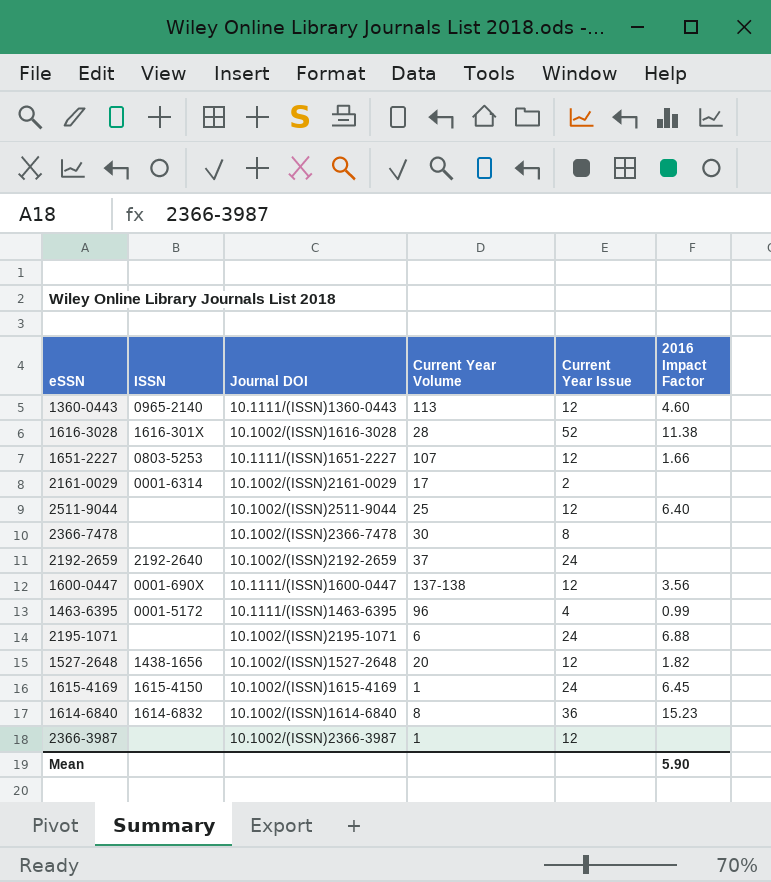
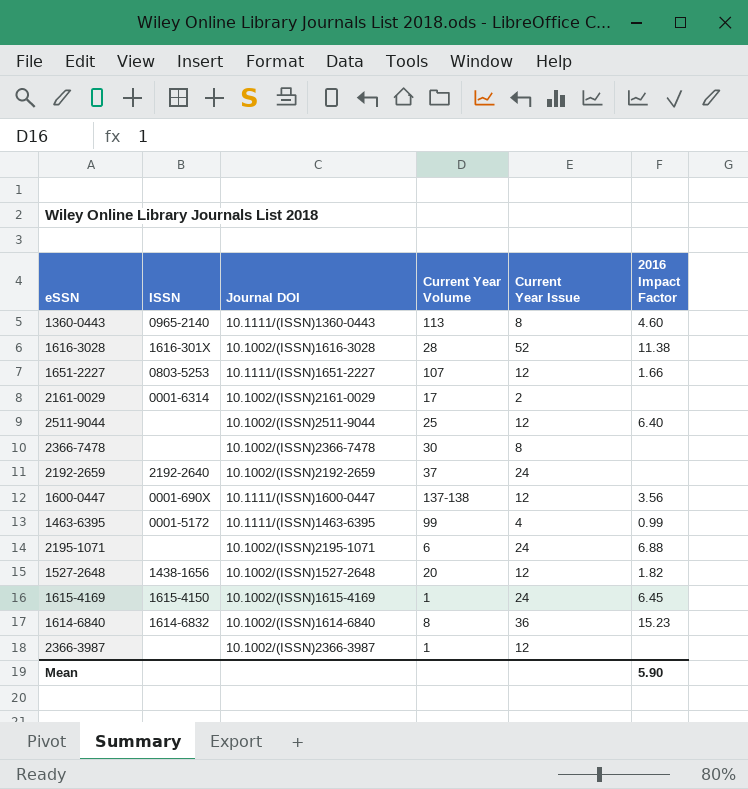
1360-0443 | Current Year Issue: 12 -> 8
1463-6395 | Current Year Volume: 96 -> 99

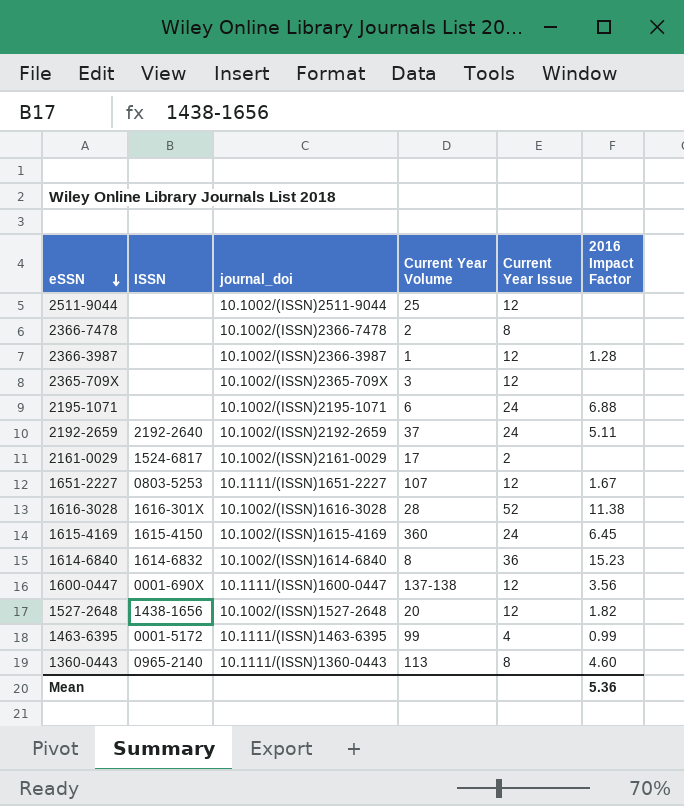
row order: none -> eSSN descending
column name: Journal DOI -> journal_doi
2511-9044 | 2016 Impact Factor: 6.40 -> none
2366-7478 | Current Year Volume: 30 -> 2
2366-3987 | 2016 Impact Factor: none -> 1.28
row 2365-709X: none -> none | 10.1002/(ISSN)2365-709X | 3 | 12 | none
2192-2659 | 2016 Impact Factor: none -> 5.11
2161-0029 | ISSN: 0001-6314 -> 1524-6817
1651-2227 | 2016 Impact Factor: 1.66 -> 1.67
1615-4169 | Current Year Volume: 1 -> 360
Mean | 2016 Impact Factor: 5.90 -> 5.36

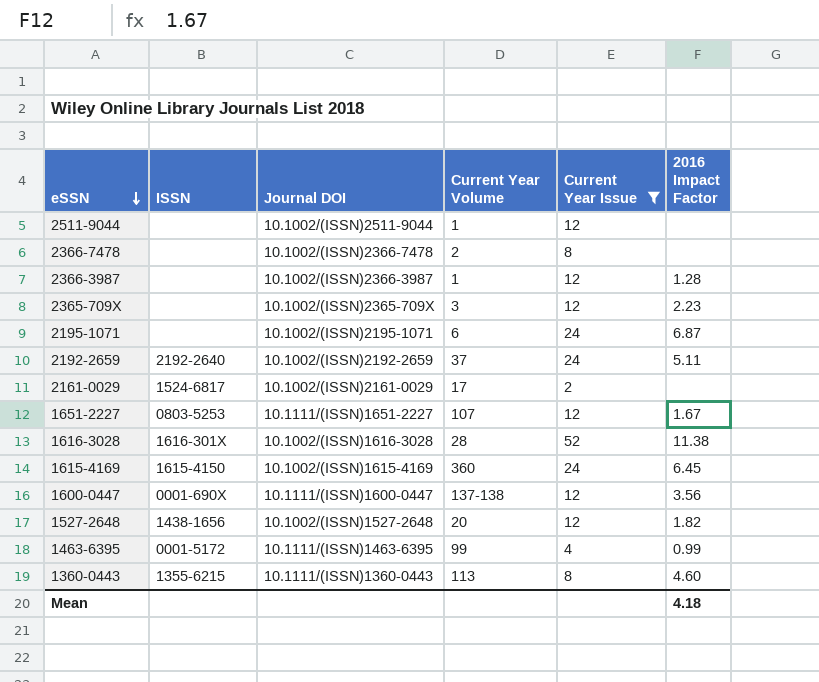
filter: none -> Current Year Issue != 36
column name: journal_doi -> Journal DOI
2511-9044 | Current Year Volume: 25 -> 1
2365-709X | 2016 Impact Factor: none -> 2.23
2195-1071 | 2016 Impact Factor: 6.88 -> 6.87
1360-0443 | ISSN: 0965-2140 -> 1355-6215
Mean | 2016 Impact Factor: 5.36 -> 4.18

